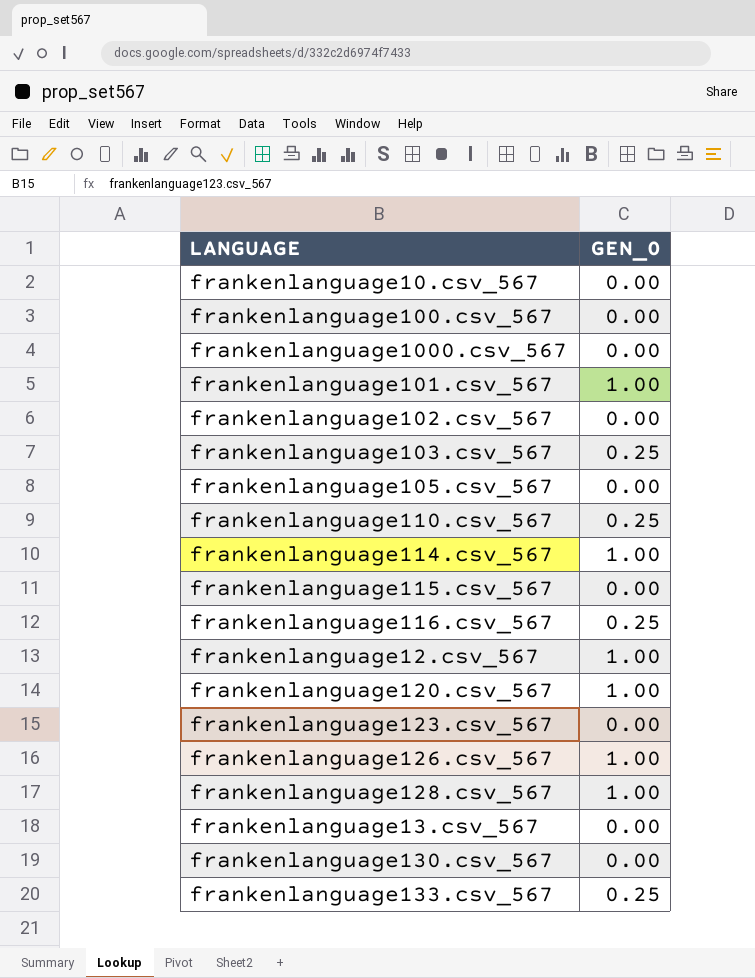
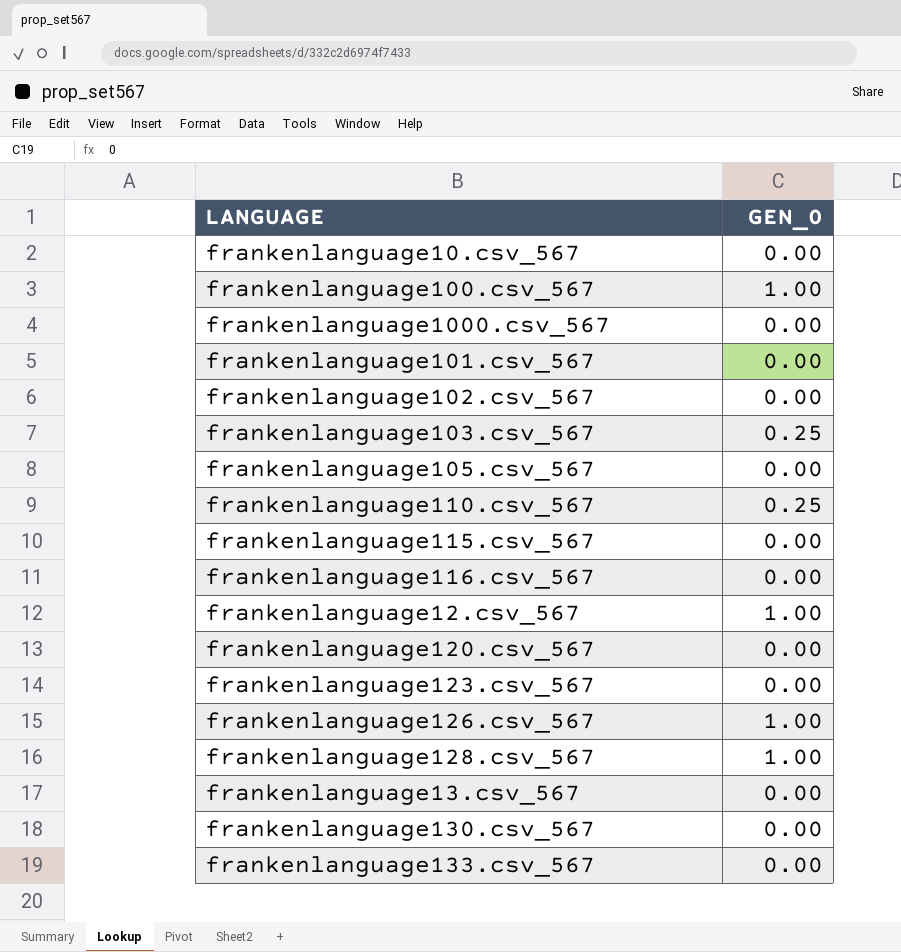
row frankenlanguage114.csv_567: 1.00 -> none
frankenlanguage100.csv_567 | GEN_0: 0.00 -> 1.00
frankenlanguage101.csv_567 | GEN_0: 1.00 -> 0.00
frankenlanguage116.csv_567 | GEN_0: 0.25 -> 0.00
frankenlanguage120.csv_567 | GEN_0: 1.00 -> 0.00
frankenlanguage133.csv_567 | GEN_0: 0.25 -> 0.00

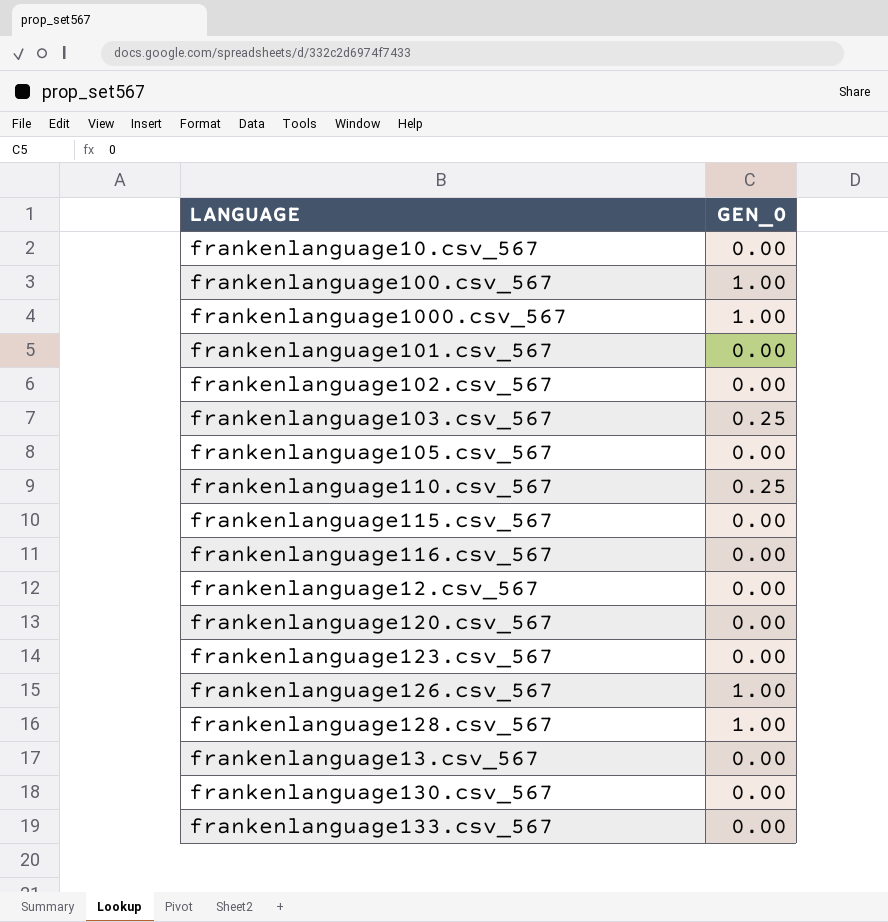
frankenlanguage1000.csv_567 | GEN_0: 0.00 -> 1.00
frankenlanguage12.csv_567 | GEN_0: 1.00 -> 0.00

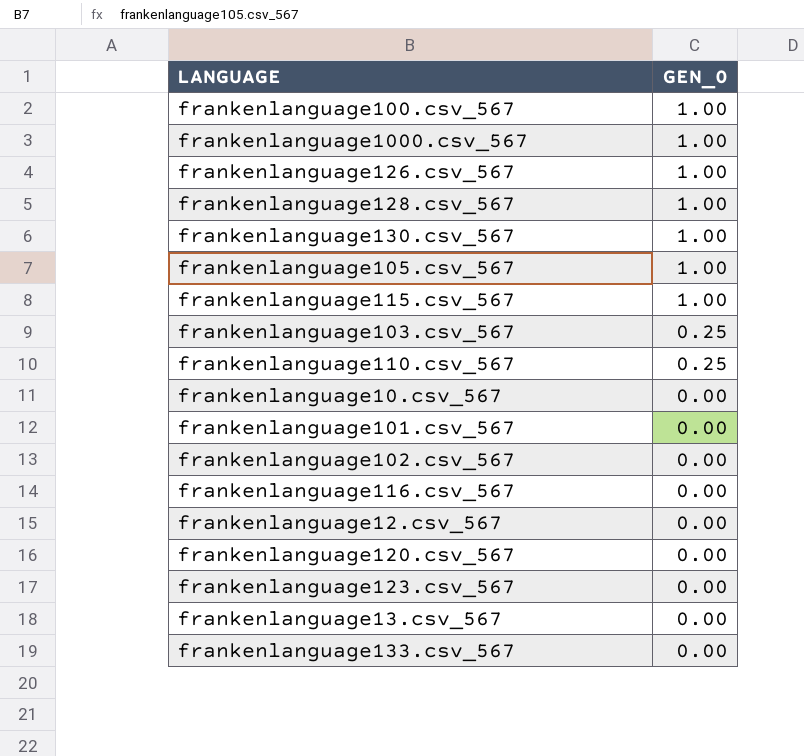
row order: none -> GEN_0 descending
frankenlanguage130.csv_567 | GEN_0: 0.00 -> 1.00
frankenlanguage105.csv_567 | GEN_0: 0.00 -> 1.00
frankenlanguage115.csv_567 | GEN_0: 0.00 -> 1.00

